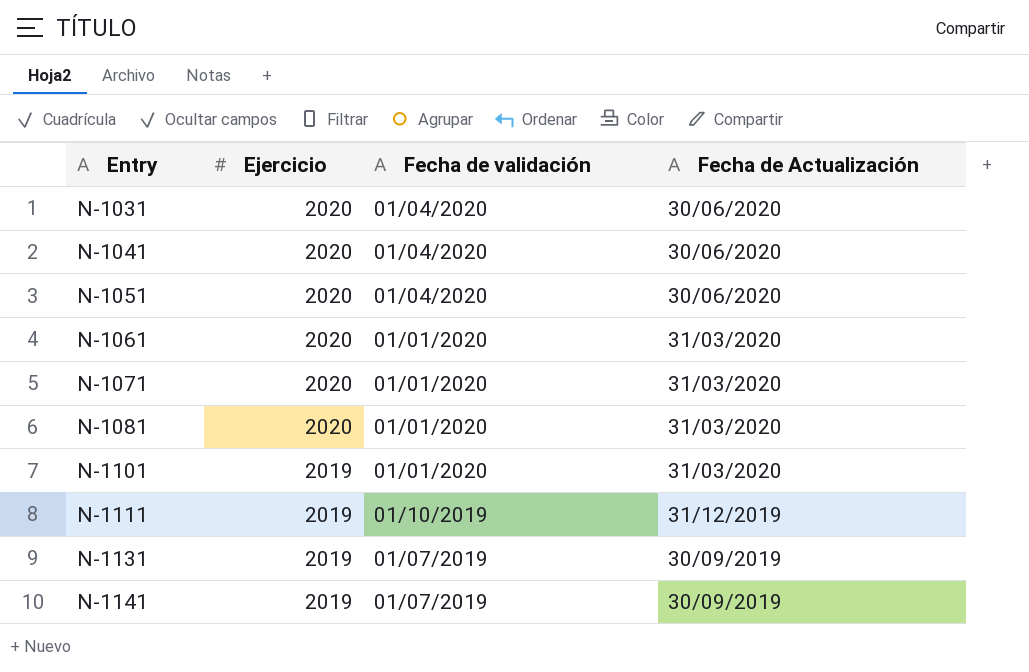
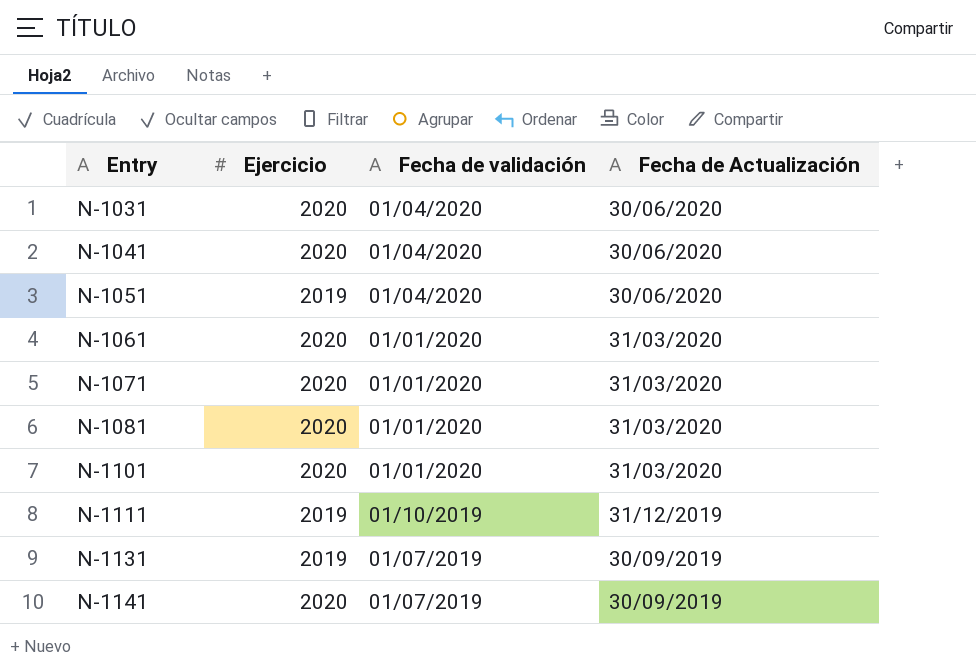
N-1051 | Ejercicio: 2020 -> 2019
N-1101 | Ejercicio: 2019 -> 2020
N-1141 | Ejercicio: 2019 -> 2020

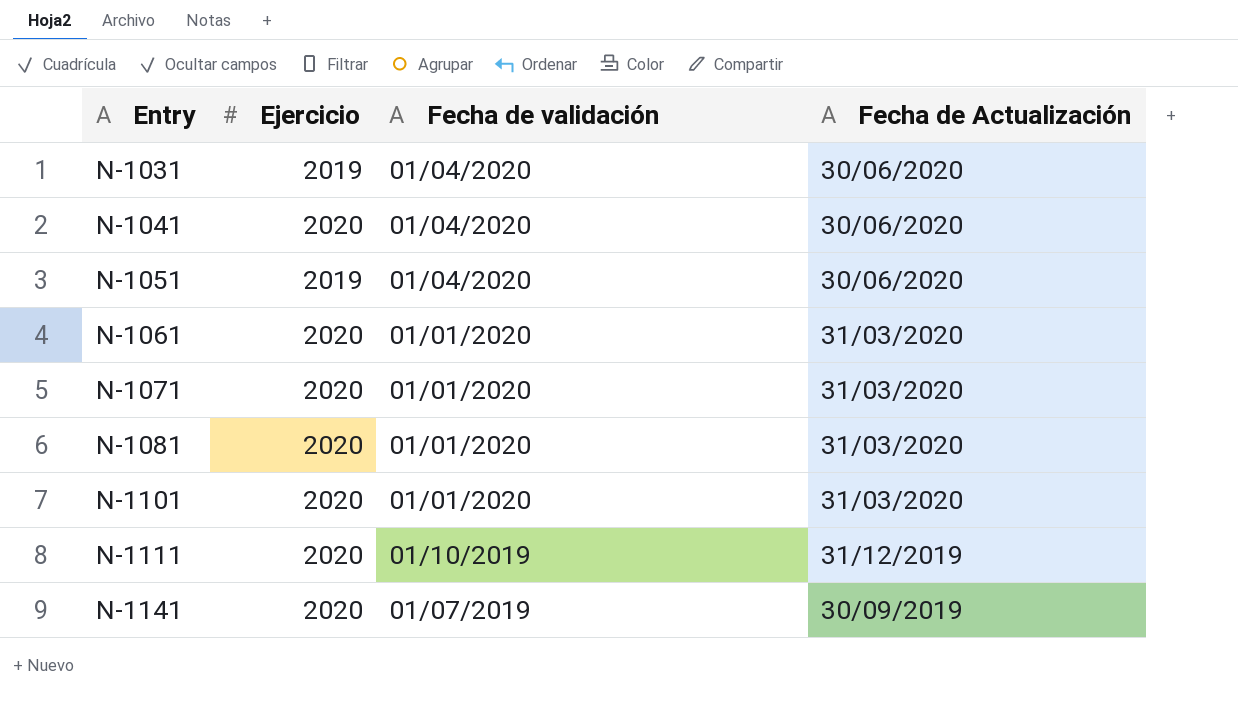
row N-1131: 2019 | 01/07/2019 | 30/09/2019 -> none
N-1031 | Ejercicio: 2020 -> 2019
N-1111 | Ejercicio: 2019 -> 2020

